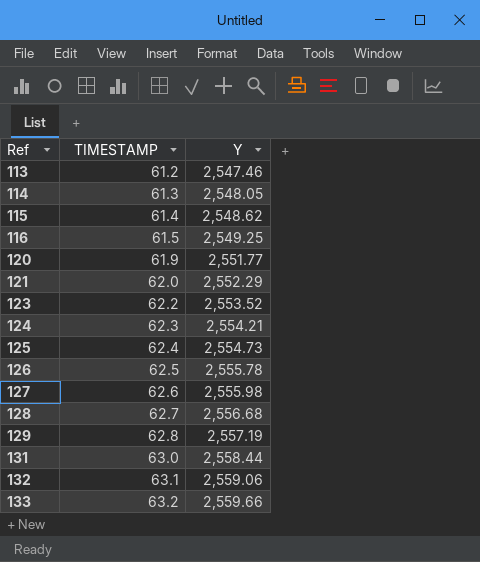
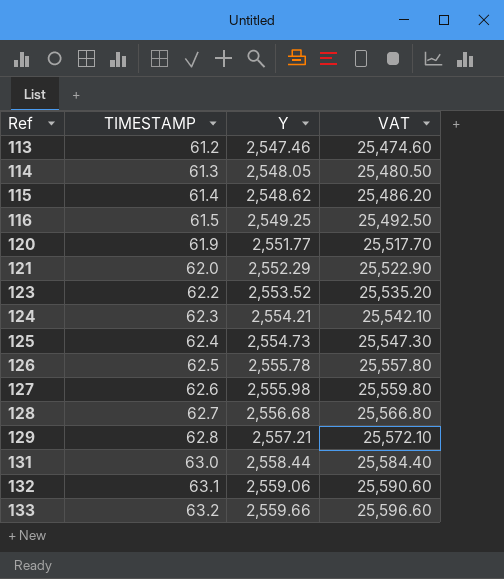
column VAT | formula: none -> [Y] * 10
129 | Y: 2,557.19 -> 2,557.21

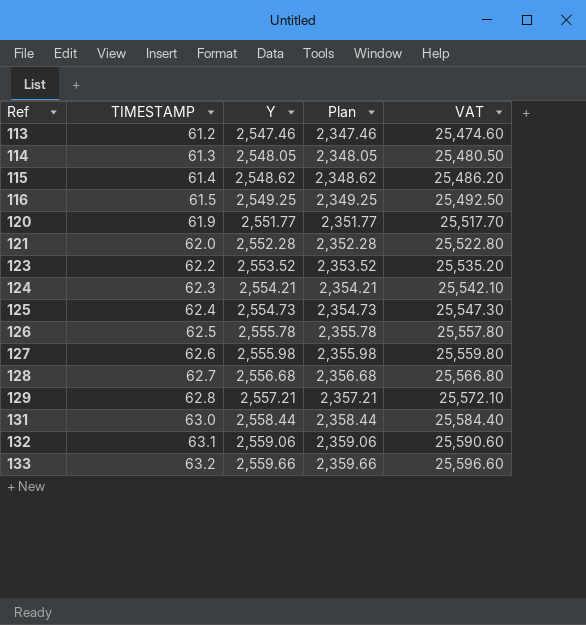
column Plan | formula: none -> [Y] - 200
121 | Y: 2,552.29 -> 2,552.28
121 | VAT: 25,522.90 -> 25,522.80

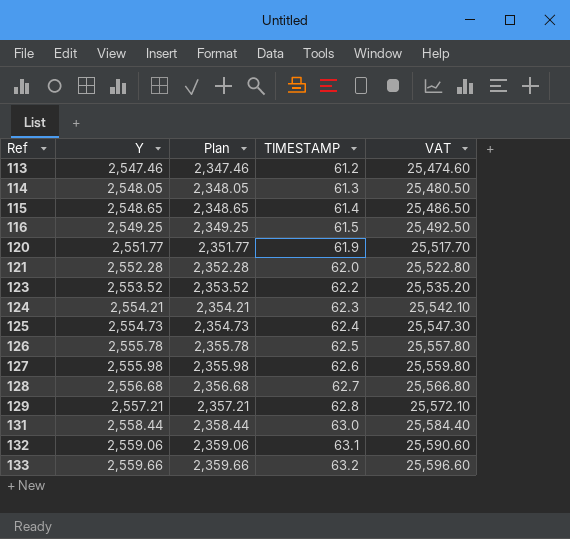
column TIMESTAMP | position: 2 -> 4
115 | Y: 2,548.62 -> 2,548.65
115 | Plan: 2,348.62 -> 2,348.65
115 | VAT: 25,486.20 -> 25,486.50

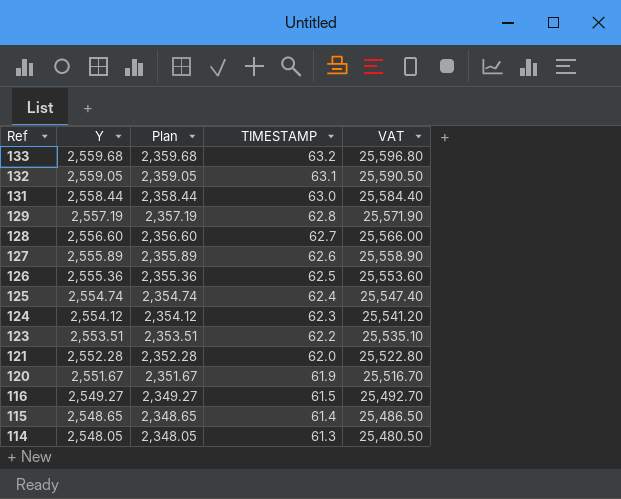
row order: Ref ascending -> Ref descending
row 113: 2,547.46 | 2,347.46 | 61.2 | 25,474.60 -> none
133 | Y: 2,559.66 -> 2,559.68
133 | Plan: 2,359.66 -> 2,359.68
133 | VAT: 25,596.60 -> 25,596.80
132 | Y: 2,559.06 -> 2,559.05
132 | Plan: 2,359.06 -> 2,359.05
132 | VAT: 25,590.60 -> 25,590.50
129 | Y: 2,557.21 -> 2,557.19
129 | Plan: 2,357.21 -> 2,357.19
129 | VAT: 25,572.10 -> 25,571.90
128 | Y: 2,556.68 -> 2,556.60
128 | Plan: 2,356.68 -> 2,356.60
128 | VAT: 25,566.80 -> 25,566.00
127 | Y: 2,555.98 -> 2,555.89
127 | Plan: 2,355.98 -> 2,355.89
127 | VAT: 25,559.80 -> 25,558.90
126 | Y: 2,555.78 -> 2,555.36
126 | Plan: 2,355.78 -> 2,355.36
126 | VAT: 25,557.80 -> 25,553.60
125 | Y: 2,554.73 -> 2,554.74
125 | Plan: 2,354.73 -> 2,354.74
125 | VAT: 25,547.30 -> 25,547.40
124 | Y: 2,554.21 -> 2,554.12
124 | Plan: 2,354.21 -> 2,354.12
124 | VAT: 25,542.10 -> 25,541.20
123 | Y: 2,553.52 -> 2,553.51
123 | Plan: 2,353.52 -> 2,353.51
123 | VAT: 25,535.20 -> 25,535.10
120 | Y: 2,551.77 -> 2,551.67
120 | Plan: 2,351.77 -> 2,351.67
120 | VAT: 25,517.70 -> 25,516.70
116 | Y: 2,549.25 -> 2,549.27
116 | Plan: 2,349.25 -> 2,349.27
116 | VAT: 25,492.50 -> 25,492.70

